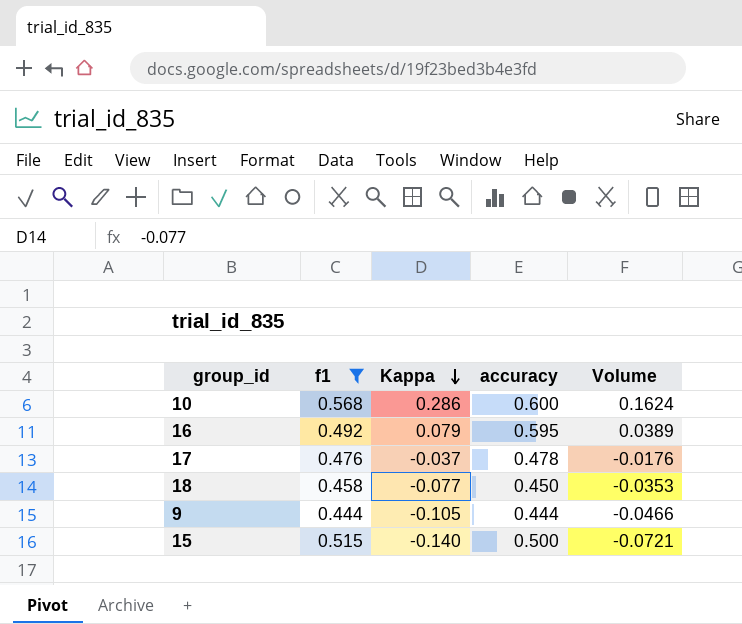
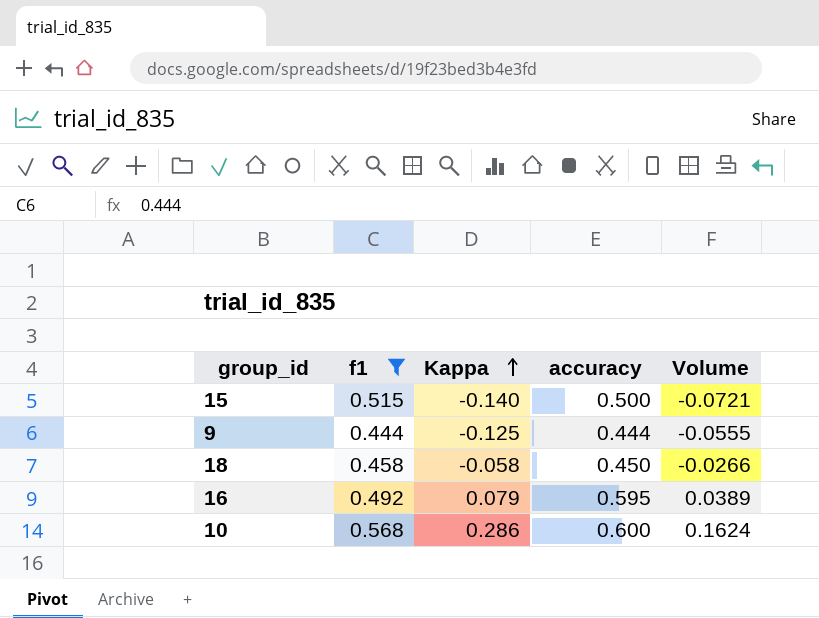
row order: Kappa descending -> Kappa ascending
row 17: 0.476 | -0.037 | 0.478 | -0.0176 -> none
9 | Kappa: -0.105 -> -0.125
9 | Volume: -0.0466 -> -0.0555
18 | Kappa: -0.077 -> -0.058
18 | Volume: -0.0353 -> -0.0266

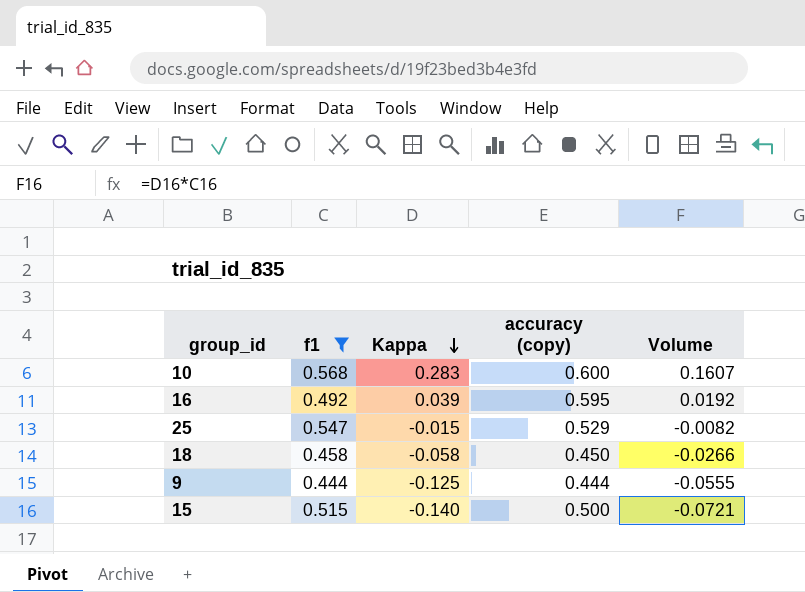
row order: Kappa ascending -> Kappa descending
column name: accuracy -> accuracy (copy)
10 | Kappa: 0.286 -> 0.283
10 | Volume: 0.1624 -> 0.1607
16 | Kappa: 0.079 -> 0.039
16 | Volume: 0.0389 -> 0.0192
row 25: none -> 0.547 | -0.015 | 0.529 | -0.0082

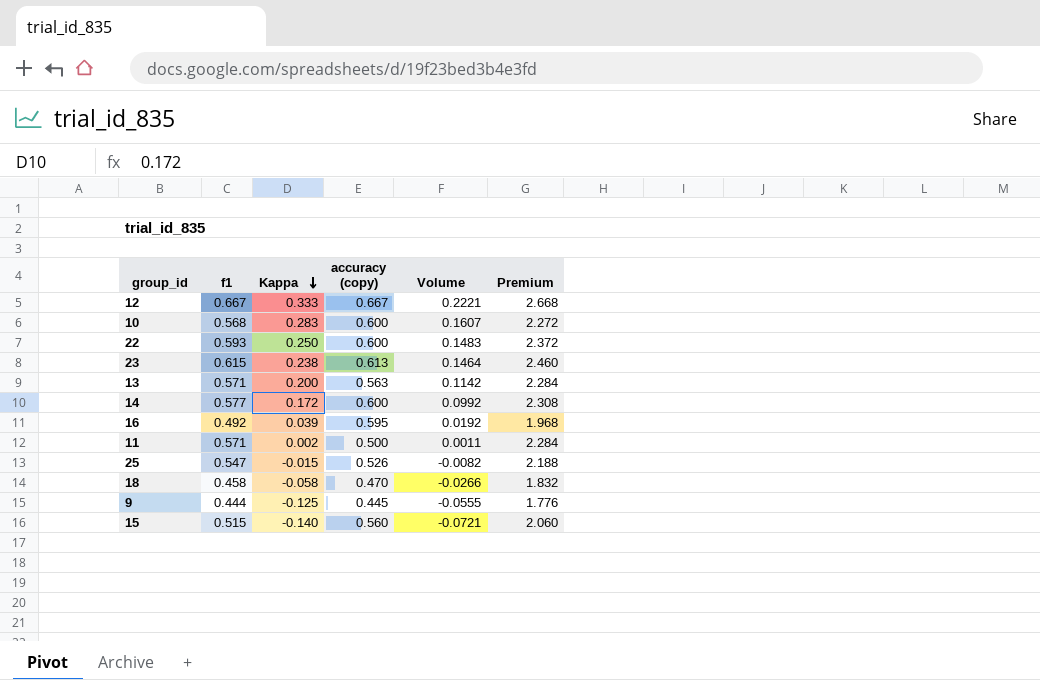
filter: f1 <= 0.568 -> none
column Premium | formula: none -> [f1] * 4
25 | accuracy (copy): 0.529 -> 0.526
18 | accuracy (copy): 0.450 -> 0.470
9 | accuracy (copy): 0.444 -> 0.445
15 | accuracy (copy): 0.500 -> 0.560

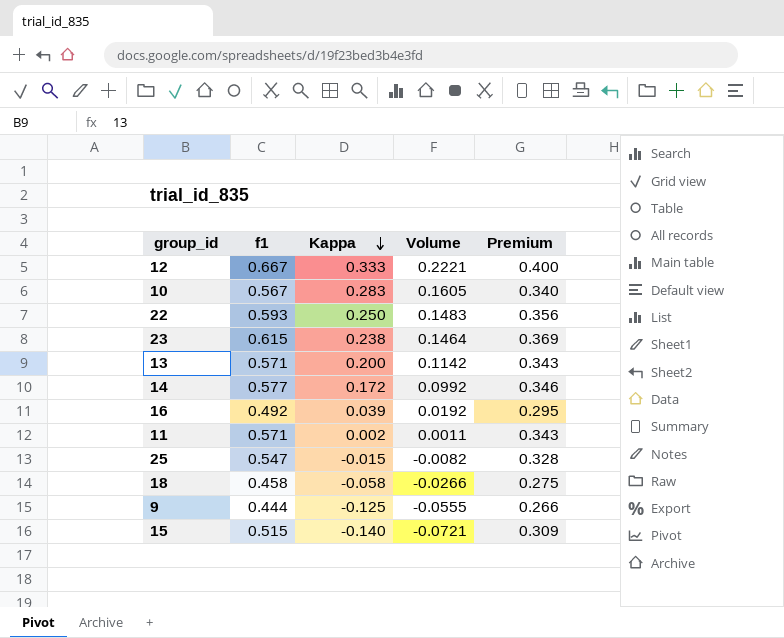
column accuracy (copy) | position: 4 -> none
column Premium | formula: [f1] * 4 -> [f1] * 0.6
10 | f1: 0.568 -> 0.567
10 | Volume: 0.1607 -> 0.1605

